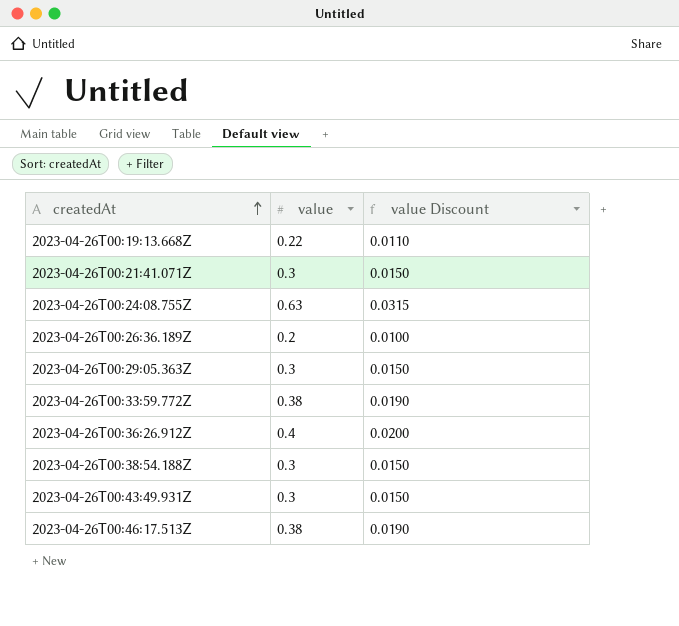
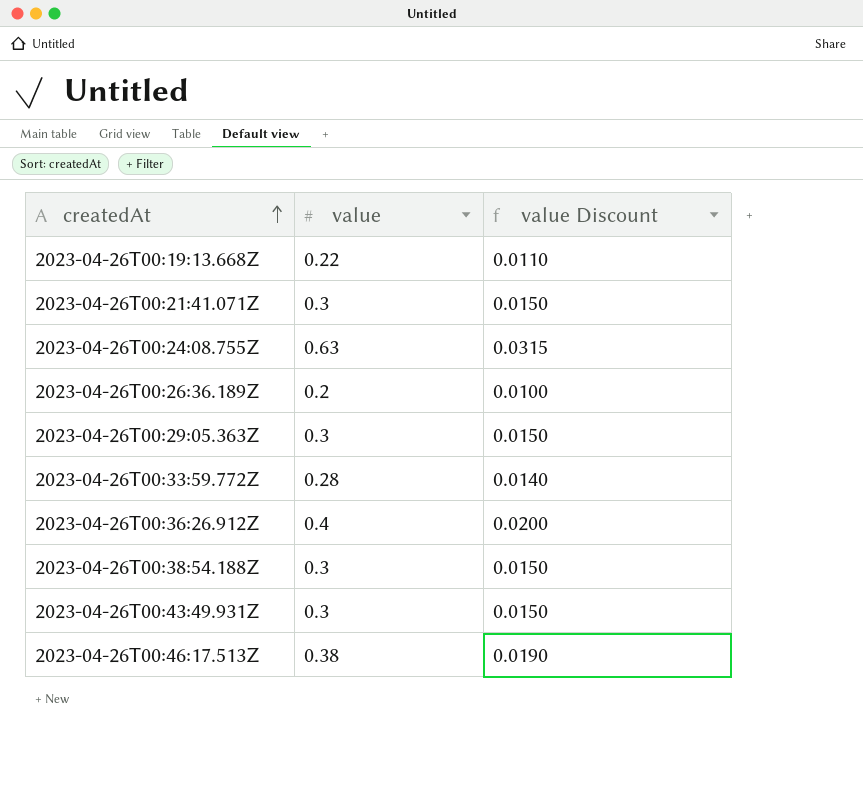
2023-04-26T00:33:59.772Z | value: 0.38 -> 0.28
2023-04-26T00:33:59.772Z | value Discount: 0.0190 -> 0.0140

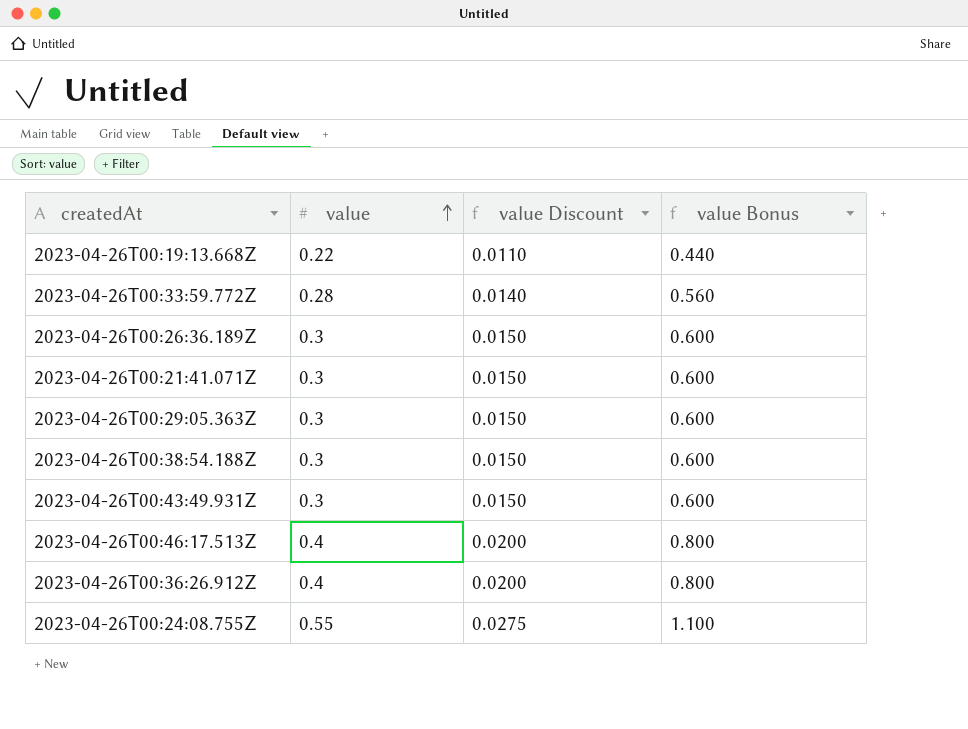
row order: createdAt ascending -> value ascending
column value Bonus | formula: none -> [value] * 2
2023-04-26T00:26:36.189Z | value: 0.2 -> 0.3
2023-04-26T00:26:36.189Z | value Discount: 0.0100 -> 0.0150
2023-04-26T00:46:17.513Z | value: 0.38 -> 0.4
2023-04-26T00:46:17.513Z | value Discount: 0.0190 -> 0.0200
2023-04-26T00:24:08.755Z | value: 0.63 -> 0.55
2023-04-26T00:24:08.755Z | value Discount: 0.0315 -> 0.0275

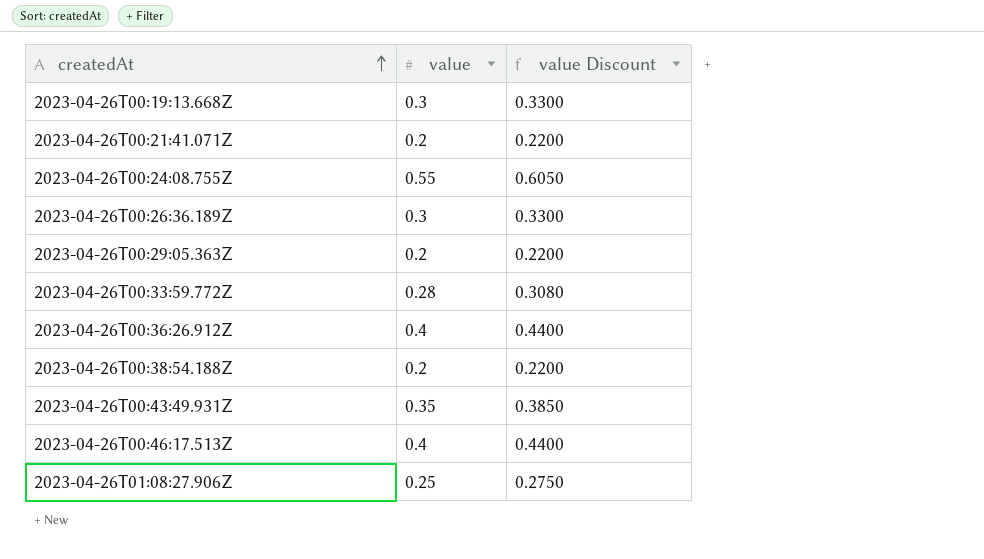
row order: value ascending -> createdAt ascending
column value Bonus | formula: [value] * 2 -> none
column value Discount | formula: [value] * 0.05 -> [value] * 1.1
2023-04-26T00:19:13.668Z | value: 0.22 -> 0.3
2023-04-26T00:21:41.071Z | value: 0.3 -> 0.2
2023-04-26T00:29:05.363Z | value: 0.3 -> 0.2
2023-04-26T00:38:54.188Z | value: 0.3 -> 0.2
2023-04-26T00:43:49.931Z | value: 0.3 -> 0.35
row 2023-04-26T01:08:27.906Z: none -> 0.25 | 0.2750

